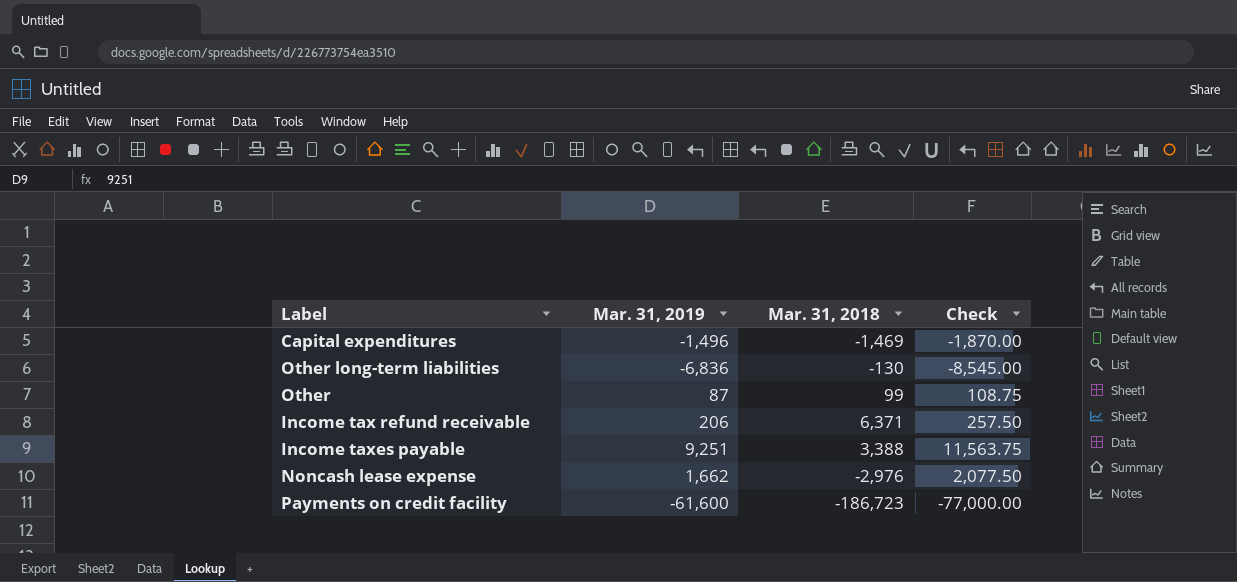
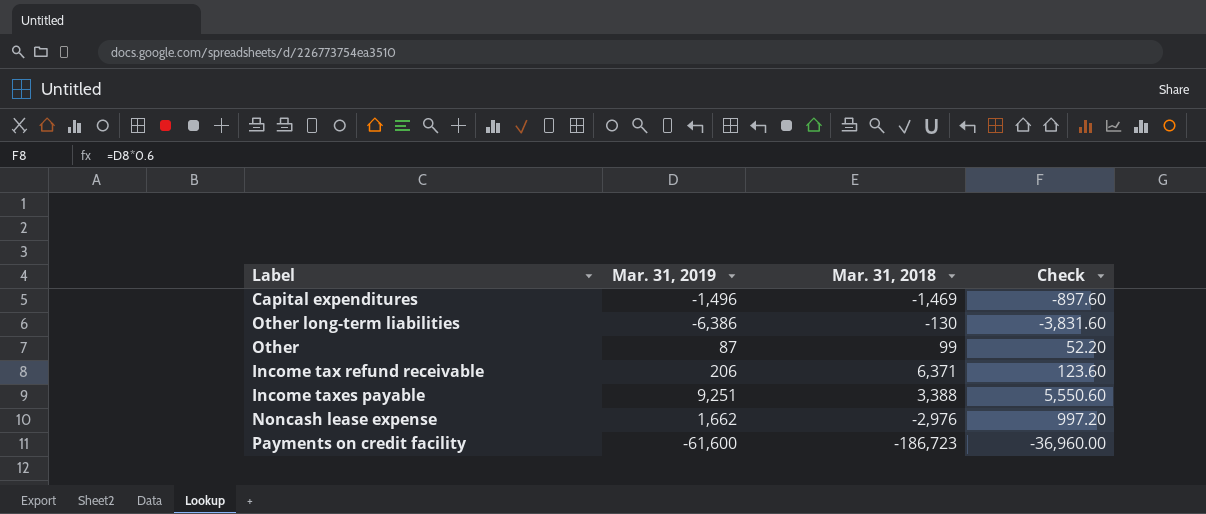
column Check | formula: [Mar. 31, 2019] * 1.25 -> [Mar. 31, 2019] * 0.6
Other long-term liabilities | Mar. 31, 2019: -6,836 -> -6,386

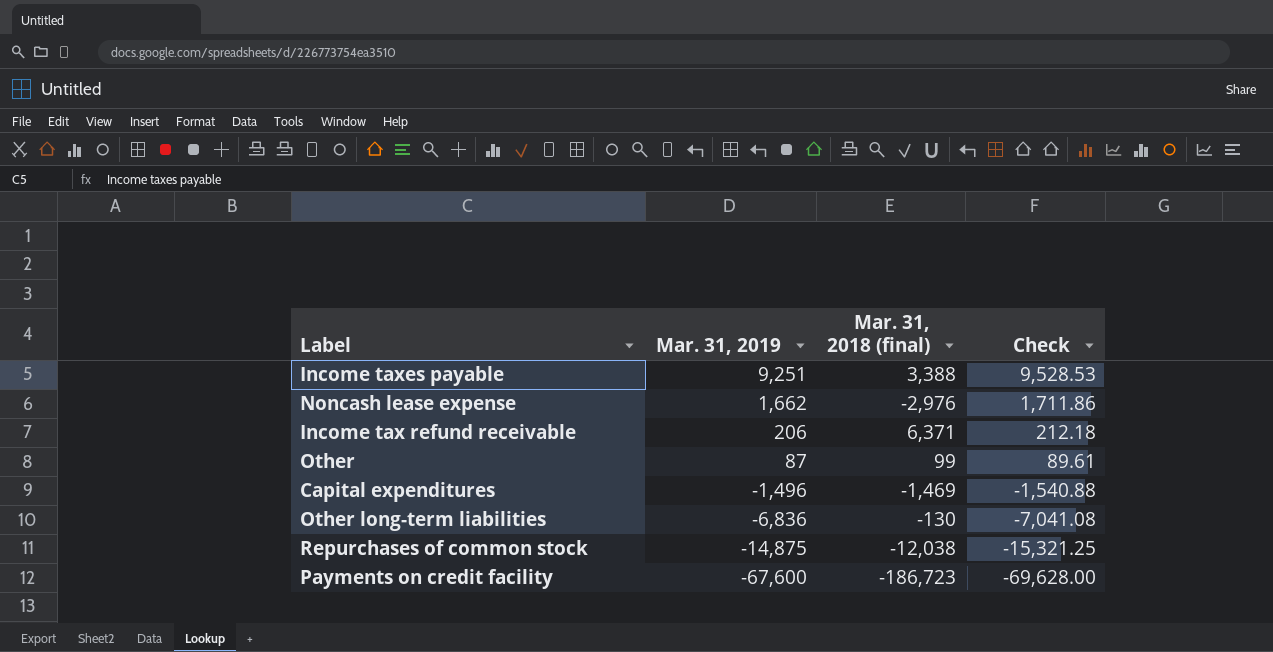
row order: none -> Mar. 31, 2019 descending
column name: Mar. 31, 2018 -> Mar. 31, 2018 (final)
column Check | formula: [Mar. 31, 2019] * 0.6 -> [Mar. 31, 2019] * 1.03
Other long-term liabilities | Mar. 31, 2019: -6,386 -> -6,836
row Repurchases of common stock: none -> -14,875 | -12,038 | -15,321.25
Payments on credit facility | Mar. 31, 2019: -61,600 -> -67,600

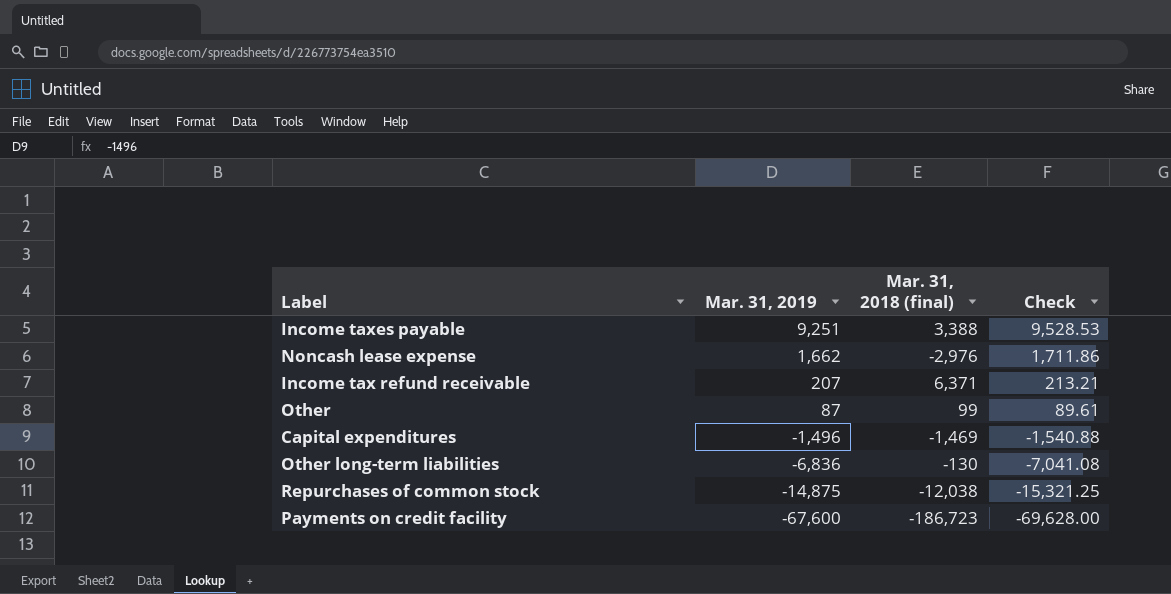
Income tax refund receivable | Mar. 31, 2019: 206 -> 207
Income tax refund receivable | Check: 212.18 -> 213.21

